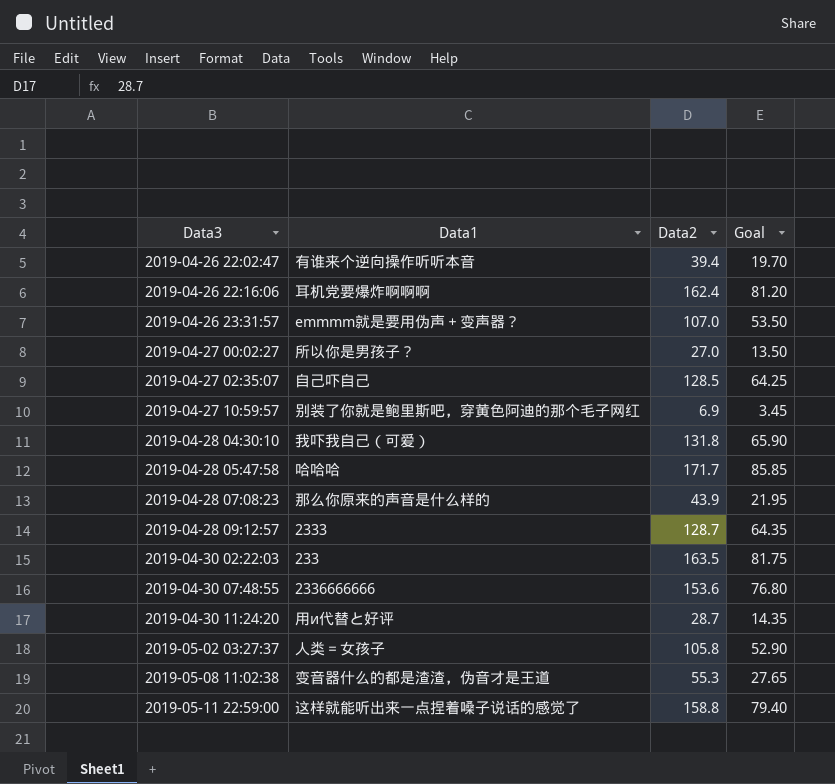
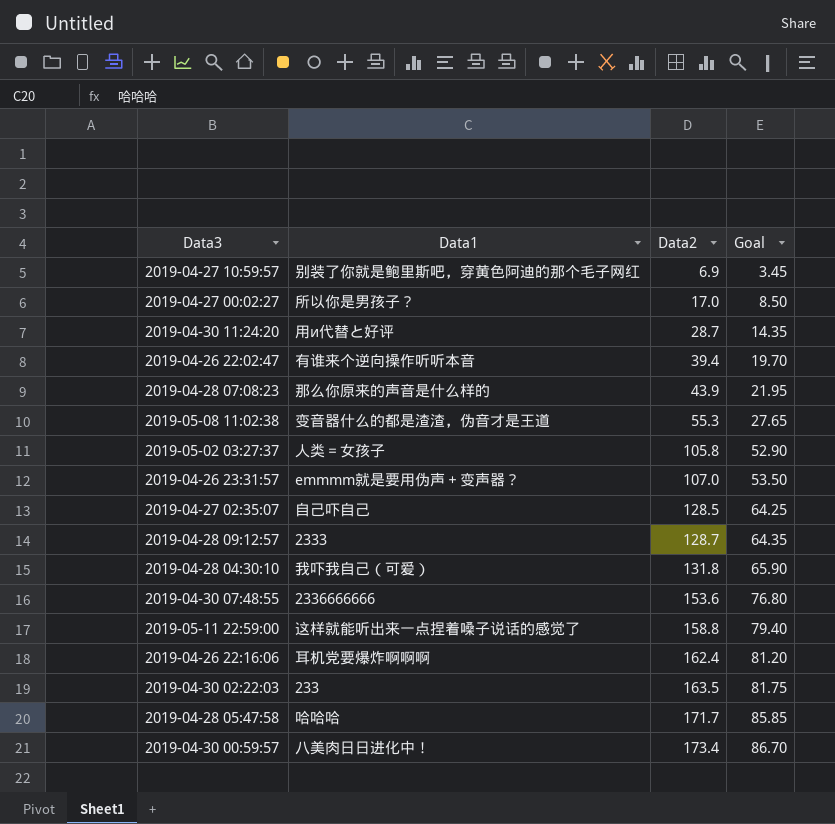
row order: Data3 ascending -> Data2 ascending
2019-04-27 00:02:27 | Data2: 27.0 -> 17.0
2019-04-27 00:02:27 | Goal: 13.50 -> 8.50
row 2019-04-30 00:59:57: none -> 八美肉日日进化中！ | 173.4 | 86.70

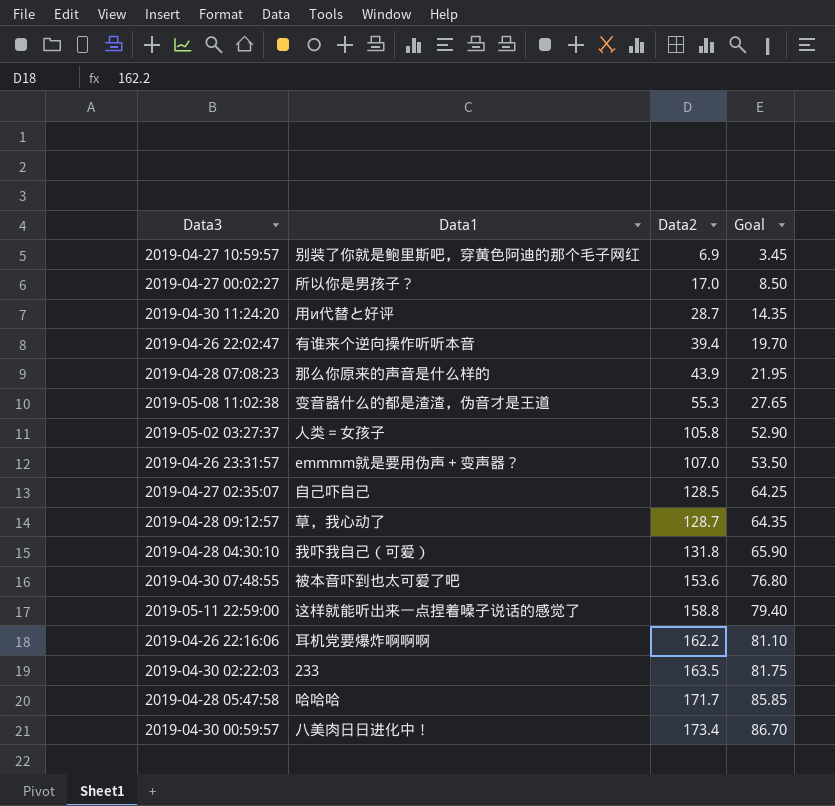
2019-04-28 09:12:57 | Data1: 2333 -> 草，我心动了
2019-04-30 07:48:55 | Data1: 2336666666 -> 被本音吓到也太可爱了吧
2019-04-26 22:16:06 | Data2: 162.4 -> 162.2
2019-04-26 22:16:06 | Goal: 81.20 -> 81.10

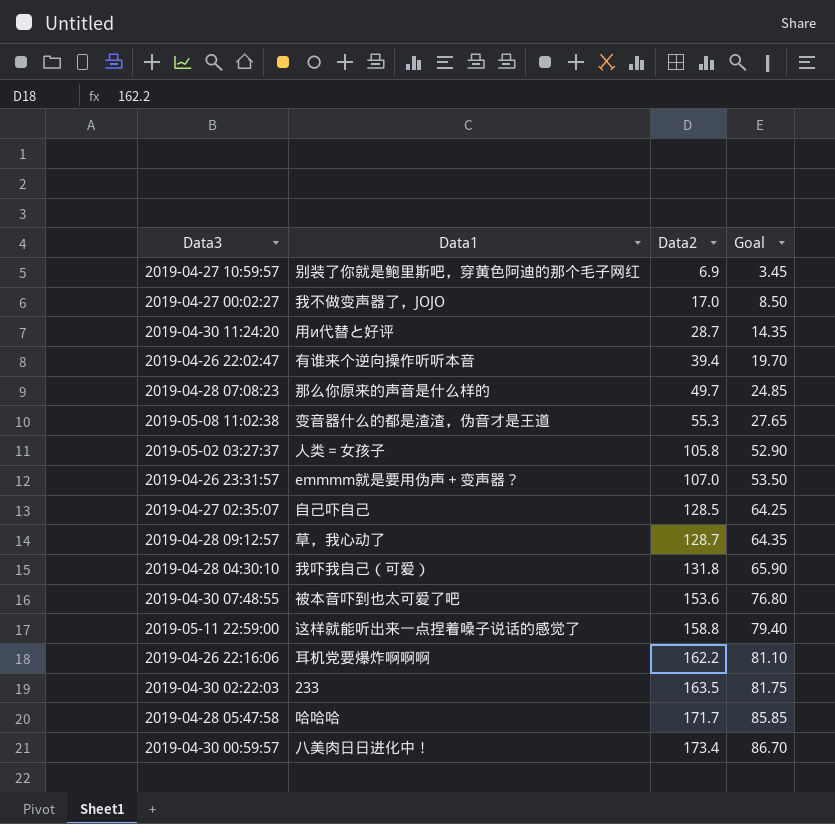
2019-04-27 00:02:27 | Data1: 所以你是男孩子？ -> 我不做变声器了，JOJO
2019-04-28 07:08:23 | Data2: 43.9 -> 49.7
2019-04-28 07:08:23 | Goal: 21.95 -> 24.85

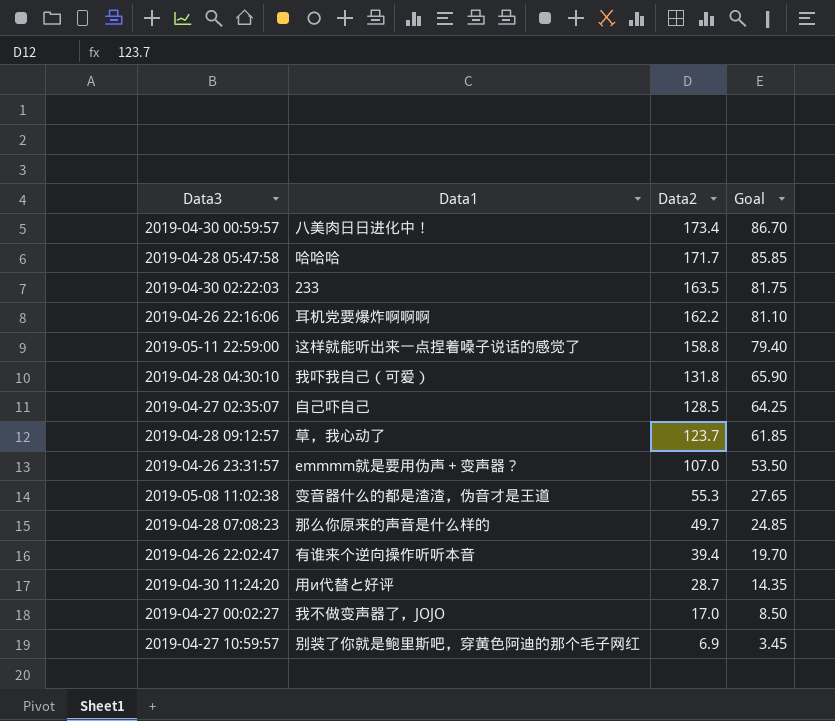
row order: Data2 ascending -> Data2 descending
row 2019-05-02 03:27:37: 人类＝女孩子 | 105.8 | 52.90 -> none
row 2019-04-30 07:48:55: 被本音吓到也太可爱了吧 | 153.6 | 76.80 -> none
2019-04-28 09:12:57 | Data2: 128.7 -> 123.7
2019-04-28 09:12:57 | Goal: 64.35 -> 61.85

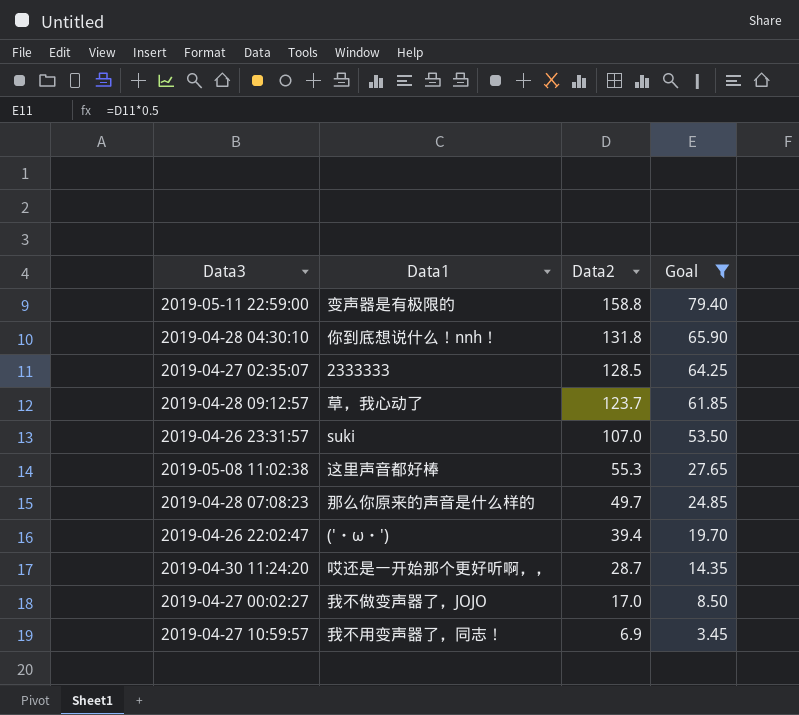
filter: none -> Goal <= 79.40
2019-05-11 22:59:00 | Data1: 这样就能听出来一点捏着嗓子说话的感觉了 -> 变声器是有极限的
2019-04-28 04:30:10 | Data1: 我吓我自己（可爱） -> 你到底想说什么！nnh！
2019-04-27 02:35:07 | Data1: 自己吓自己 -> 2333333
2019-04-26 23:31:57 | Data1: emmmm就是要用伪声＋变声器？ -> suki
2019-05-08 11:02:38 | Data1: 变音器什么的都是渣渣，伪音才是王道 -> 这里声音都好棒
2019-04-26 22:02:47 | Data1: 有谁来个逆向操作听听本音 -> ('・ω・')
2019-04-30 11:24:20 | Data1: 用и代替と好评 -> 哎还是一开始那个更好听啊，，
2019-04-27 10:59:57 | Data1: 别装了你就是鲍里斯吧，穿黄色阿迪的那个毛子网红 -> 我不用变声器了，同志！

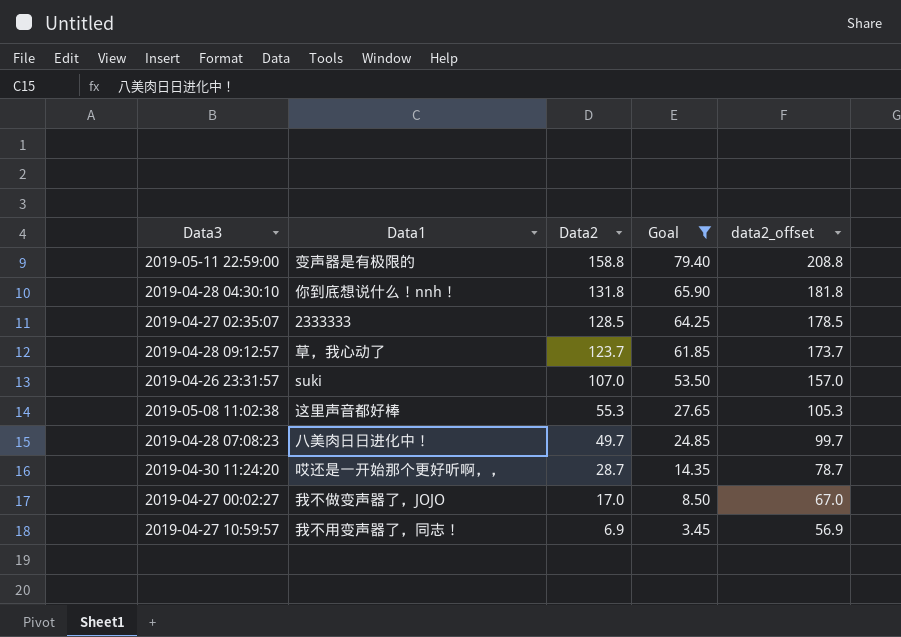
column data2_offset | formula: none -> [Data2] + 50
row 2019-04-26 22:02:47: ('・ω・') | 39.4 | 19.70 -> none
2019-04-28 07:08:23 | Data1: 那么你原来的声音是什么样的 -> 八美肉日日进化中！

